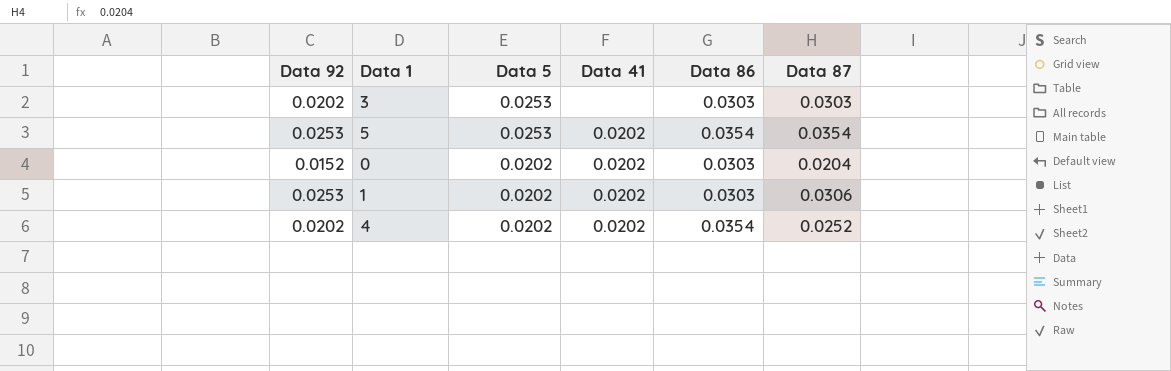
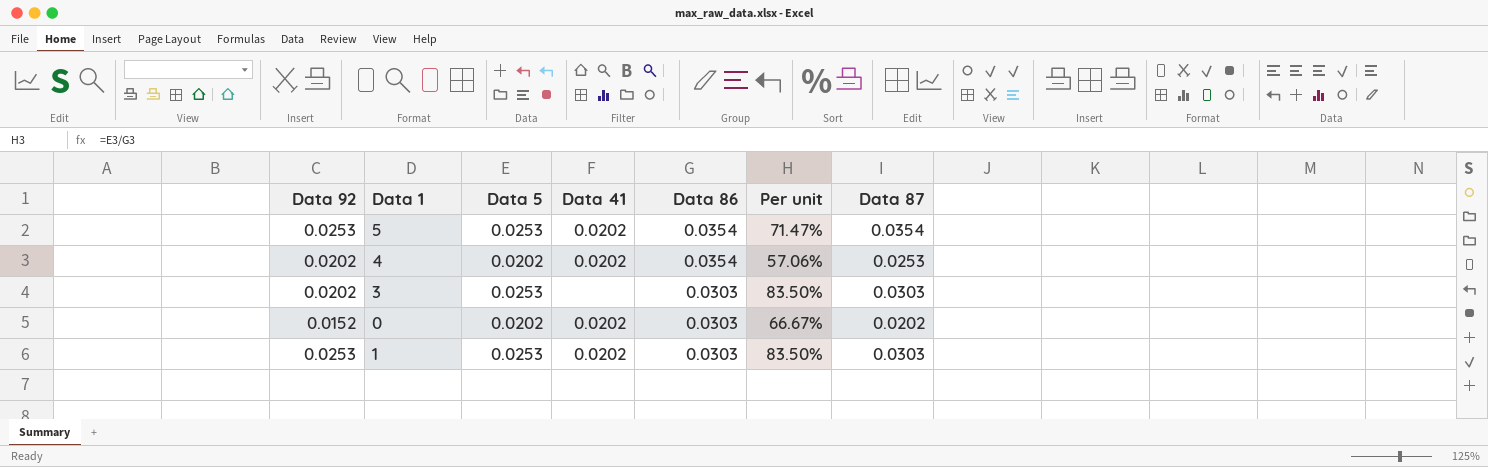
row order: Data 5 descending -> Data 86 descending
column Per unit | formula: none -> [Data 5] / [Data 86]
4 | Data 87: 0.0252 -> 0.0253
0 | Data 87: 0.0204 -> 0.0202
1 | Data 5: 0.0202 -> 0.0253
1 | Data 87: 0.0306 -> 0.0303

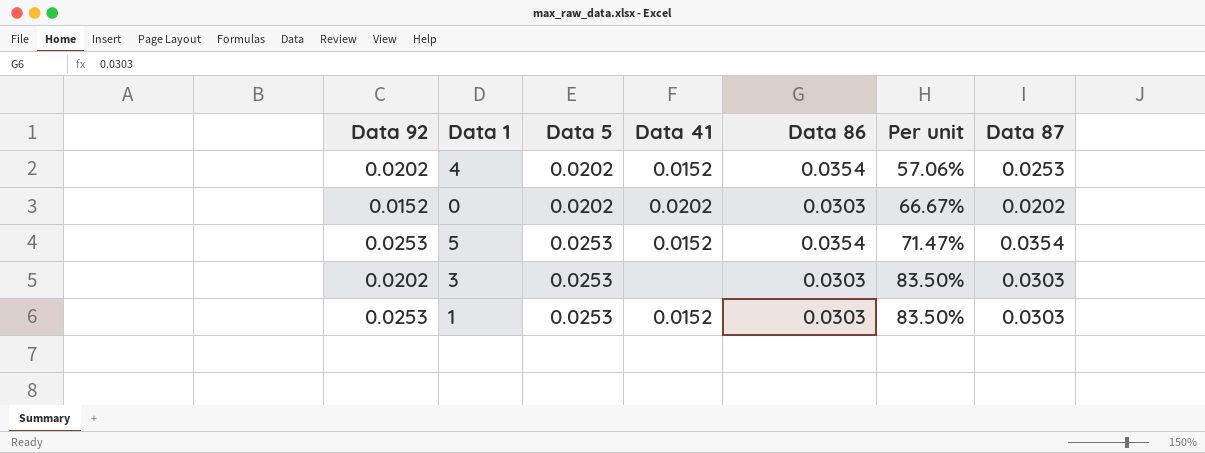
row order: Data 86 descending -> Data 5 ascending
4 | Data 41: 0.0202 -> 0.0152
5 | Data 41: 0.0202 -> 0.0152
1 | Data 41: 0.0202 -> 0.0152

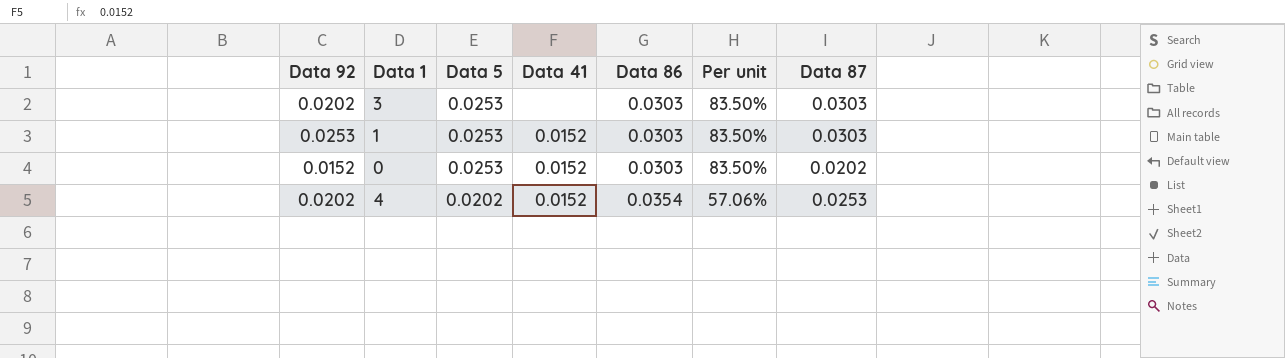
row order: Data 5 ascending -> Data 5 descending
row 5: 0.0253 | 0.0253 | 0.0152 | 0.0354 | 71.47% | 0.0354 -> none
0 | Data 5: 0.0202 -> 0.0253
0 | Data 41: 0.0202 -> 0.0152
0 | Per unit: 66.67% -> 83.50%

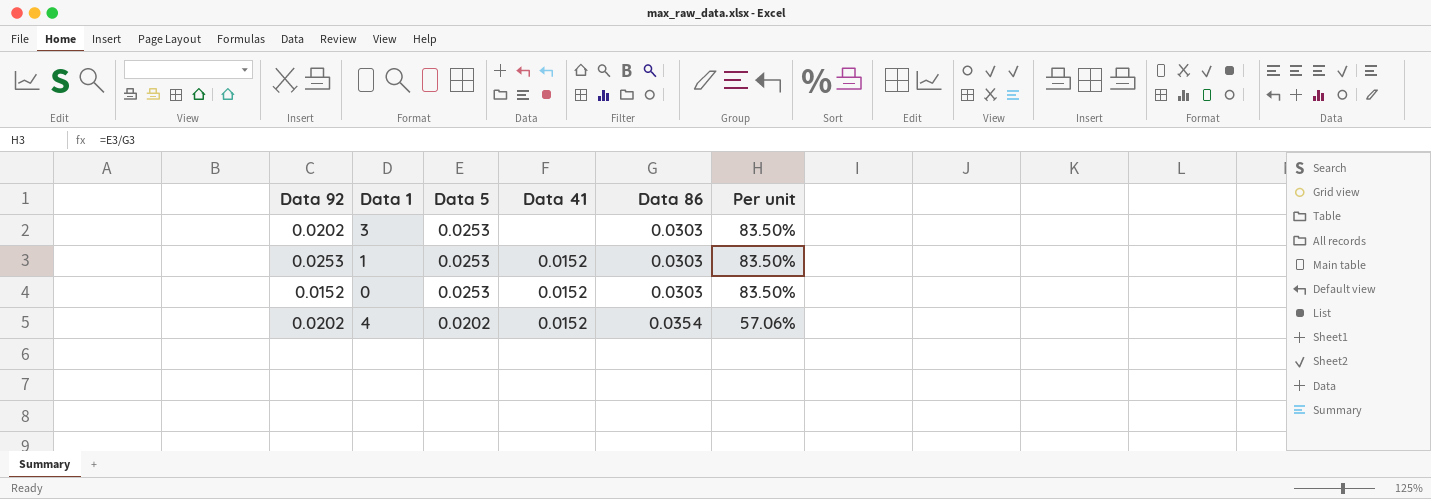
column Data 87 | position: 7 -> none

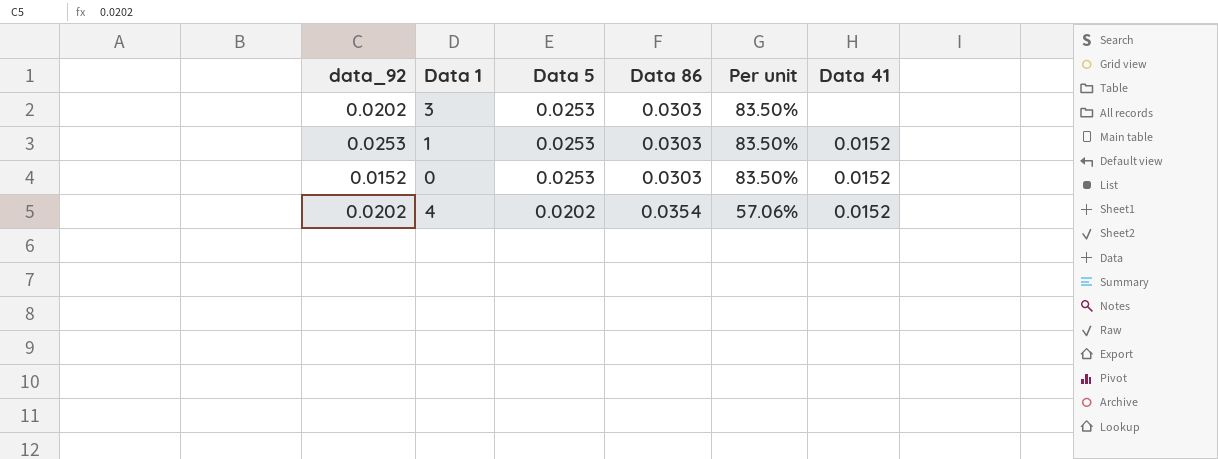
column name: Data 92 -> data_92
column Data 41 | position: 4 -> 6

